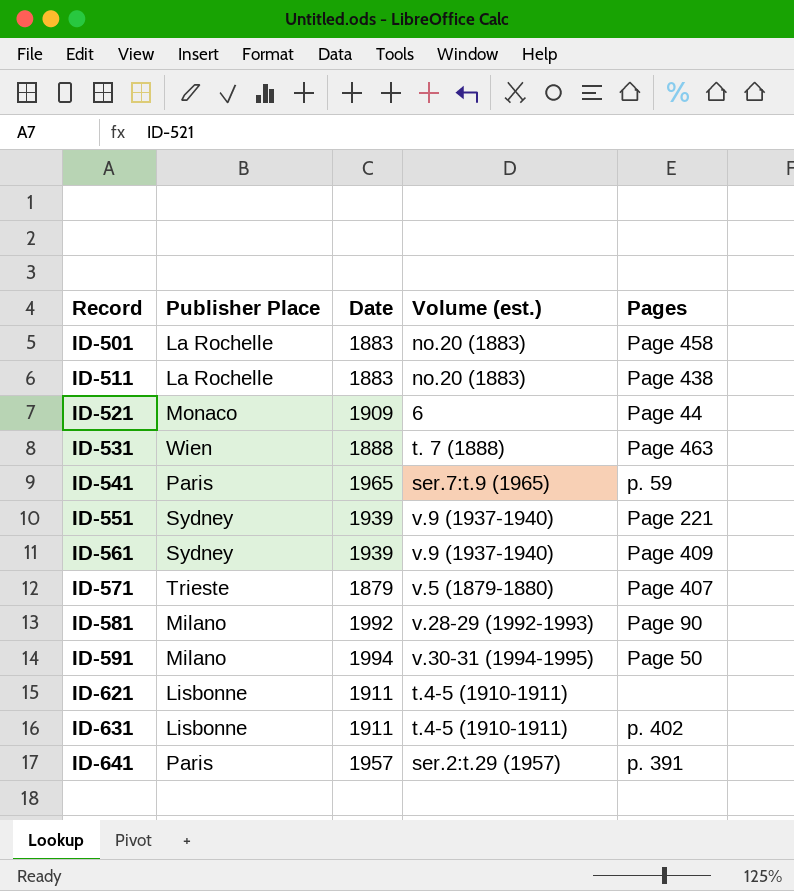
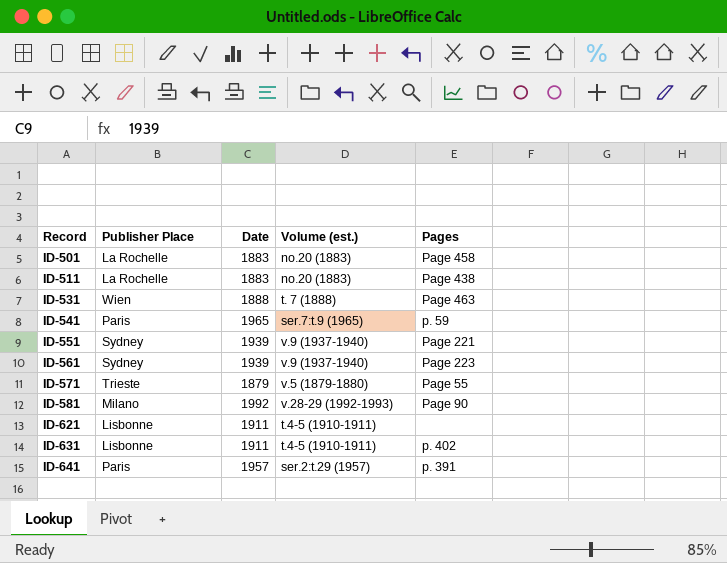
row ID-521: Monaco | 1909 | 6 | Page 44 -> none
row ID-591: Milano | 1994 | v.30-31 (1994-1995) | Page 50 -> none
ID-561 | Pages: Page 409 -> Page 223
ID-571 | Pages: Page 407 -> Page 55

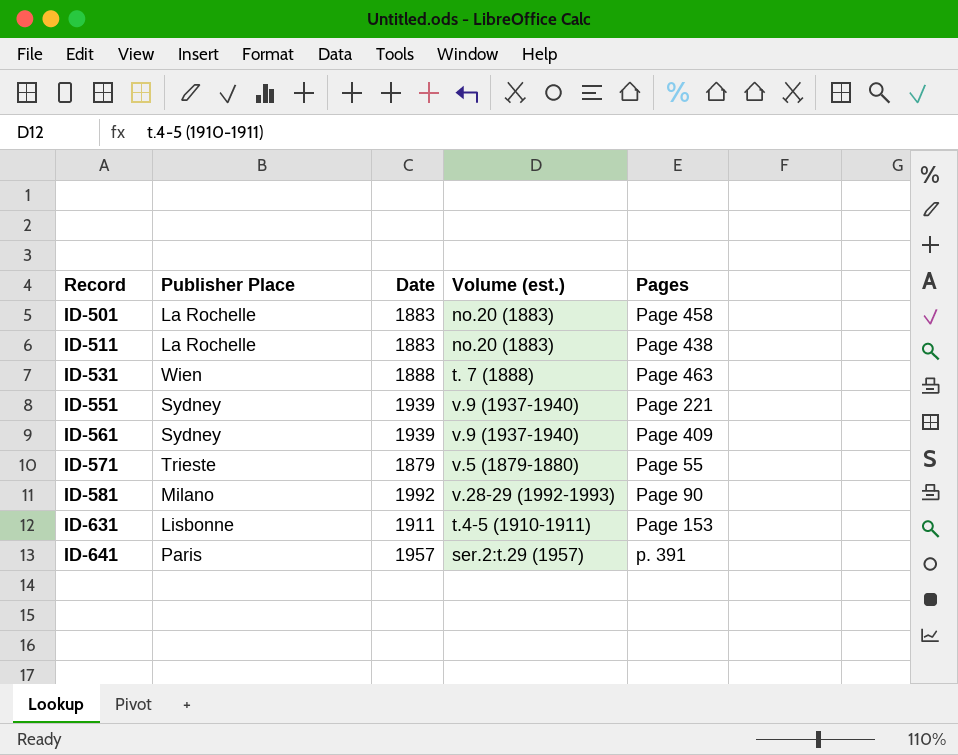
row ID-541: Paris | 1965 | ser.7:t.9 (1965) | p. 59 -> none
row ID-621: Lisbonne | 1911 | t.4-5 (1910-1911) | none -> none
ID-561 | Pages: Page 223 -> Page 409
ID-631 | Pages: p. 402 -> Page 153

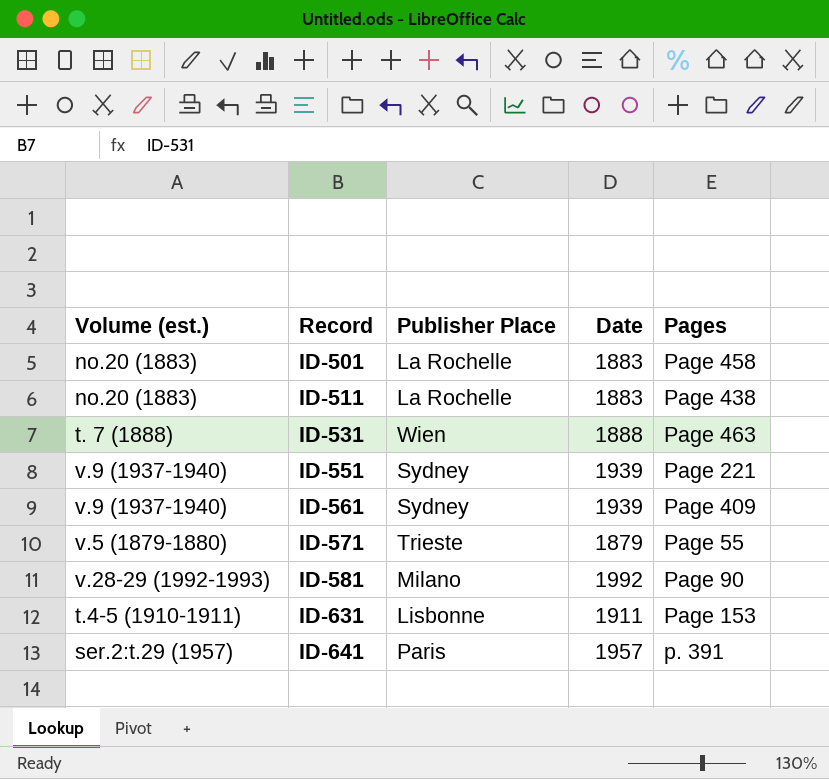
column Volume (est.) | position: 4 -> 1

